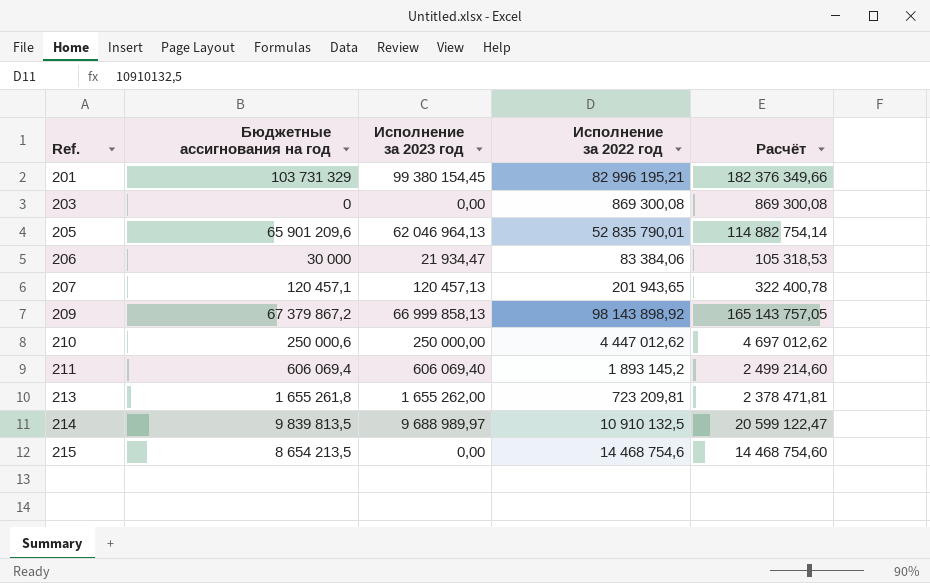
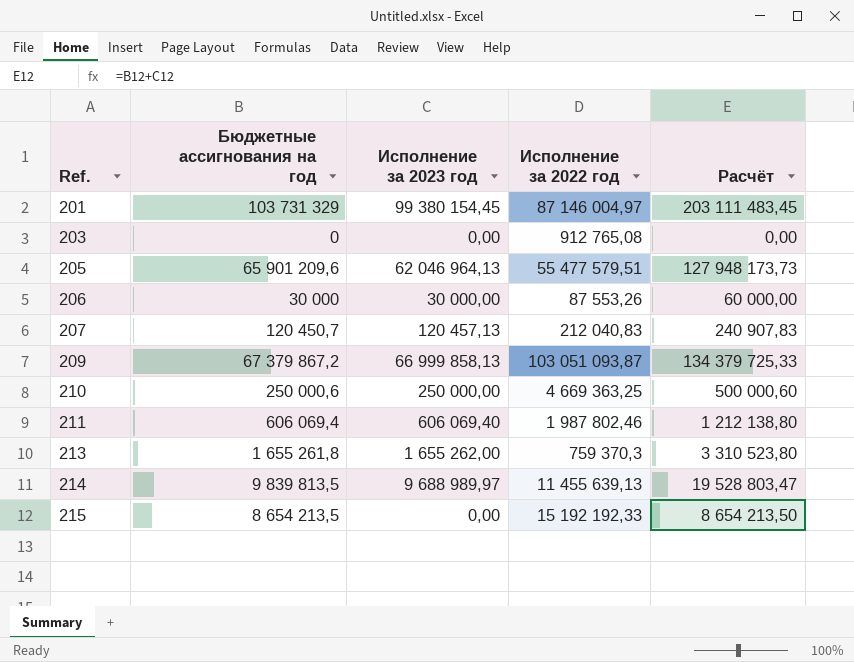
column Расчёт | formula: [Исполнение за 2023 год] + [Исполнение за 2022 год] -> [Бюджетные ассигнования на год] + [Исполнение за 2023 год]
201 | Исполнение за 2022 год: 82 996 195,21 -> 87 146 004,97
203 | Исполнение за 2022 год: 869 300,08 -> 912 765,08
205 | Исполнение за 2022 год: 52 835 790,01 -> 55 477 579,51
206 | Исполнение за 2023 год: 21 934,47 -> 30 000,00
206 | Исполнение за 2022 год: 83 384,06 -> 87 553,26
207 | Бюджетные ассигнования на год: 120 457,1 -> 120 450,7
207 | Исполнение за 2022 год: 201 943,65 -> 212 040,83
209 | Исполнение за 2022 год: 98 143 898,92 -> 103 051 093,87
210 | Исполнение за 2022 год: 4 447 012,62 -> 4 669 363,25
211 | Исполнение за 2022 год: 1 893 145,2 -> 1 987 802,46
213 | Исполнение за 2022 год: 723 209,81 -> 759 370,3
214 | Исполнение за 2022 год: 10 910 132,5 -> 11 455 639,13
215 | Исполнение за 2022 год: 14 468 754,6 -> 15 192 192,33

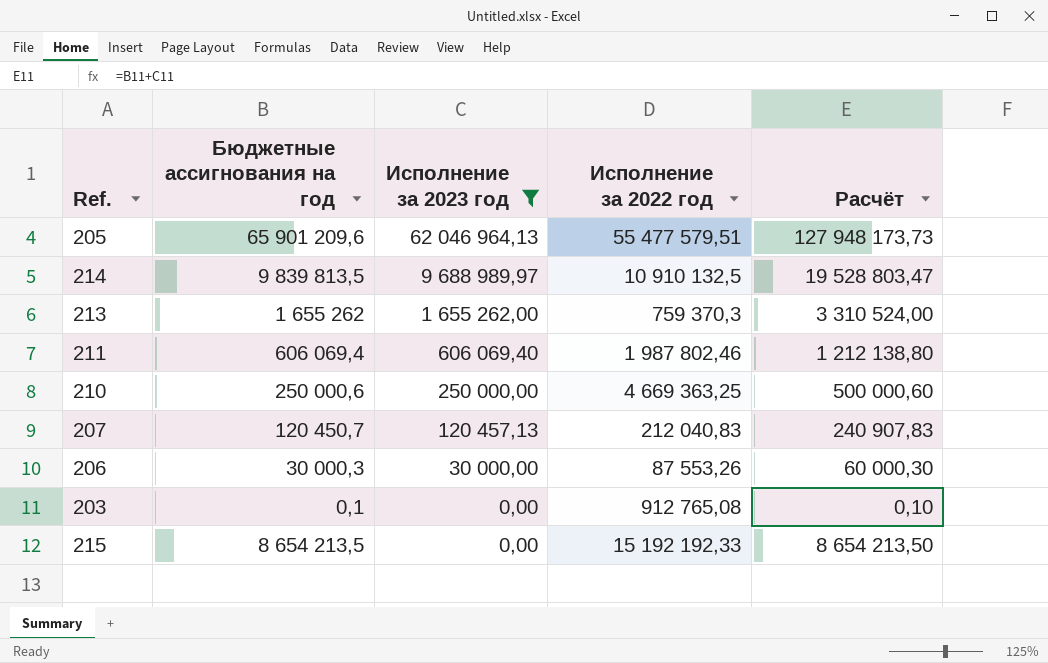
filter: none -> Исполнение за 2023 год <= 62 046 964,13
row order: Ref. ascending -> Исполнение за 2023 год descending
214 | Исполнение за 2022 год: 11 455 639,13 -> 10 910 132,5
213 | Бюджетные ассигнования на год: 1 655 261,8 -> 1 655 262
213 | Расчёт: 3 310 523,80 -> 3 310 524,00
206 | Бюджетные ассигнования на год: 30 000 -> 30 000,3
206 | Расчёт: 60 000,00 -> 60 000,30
203 | Бюджетные ассигнования на год: 0 -> 0,1
203 | Расчёт: 0,00 -> 0,10

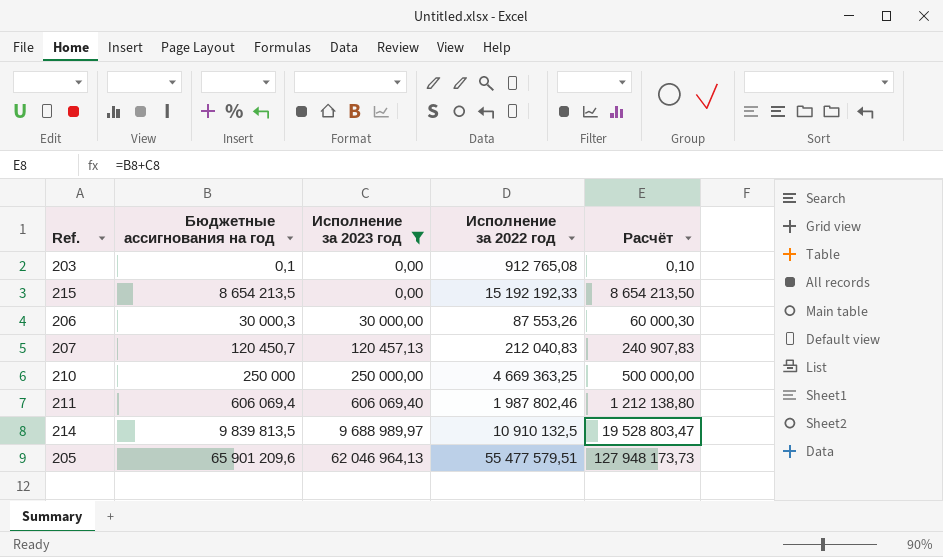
row order: Исполнение за 2023 год descending -> Исполнение за 2023 год ascending
row 213: 1 655 262 | 1 655 262,00 | 759 370,3 | 3 310 524,00 -> none
210 | Бюджетные ассигнования на год: 250 000,6 -> 250 000
210 | Расчёт: 500 000,60 -> 500 000,00

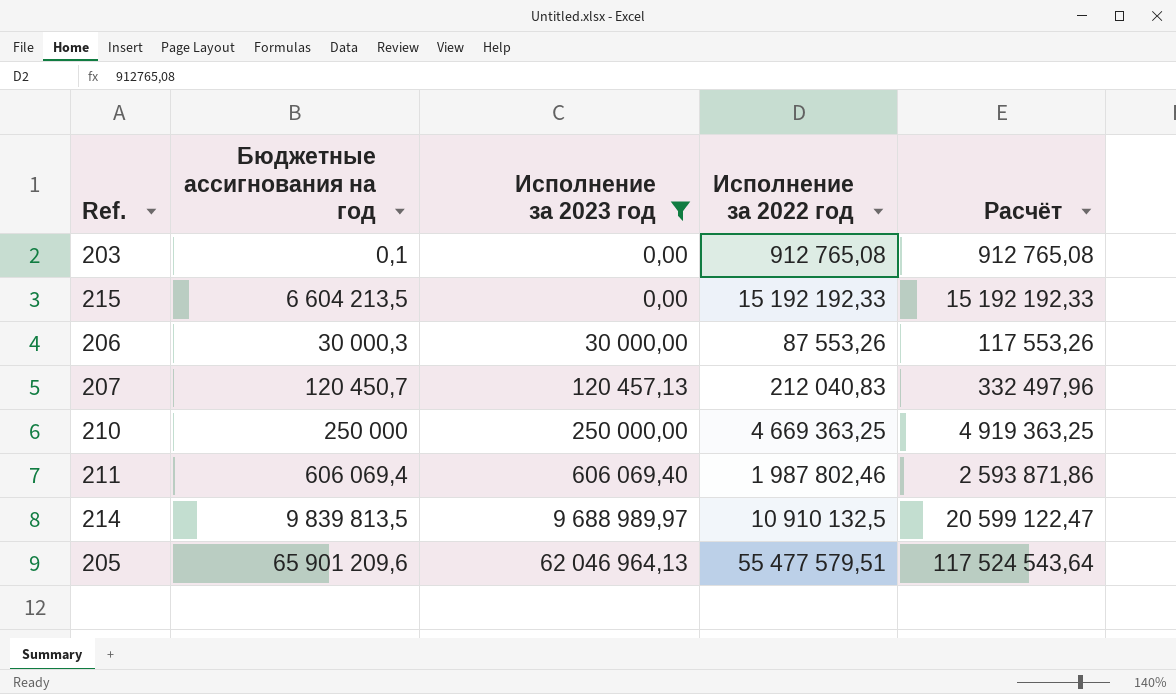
column Расчёт | formula: [Бюджетные ассигнования на год] + [Исполнение за 2023 год] -> [Исполнение за 2023 год] + [Исполнение за 2022 год]
215 | Бюджетные ассигнования на год: 8 654 213,5 -> 6 604 213,5

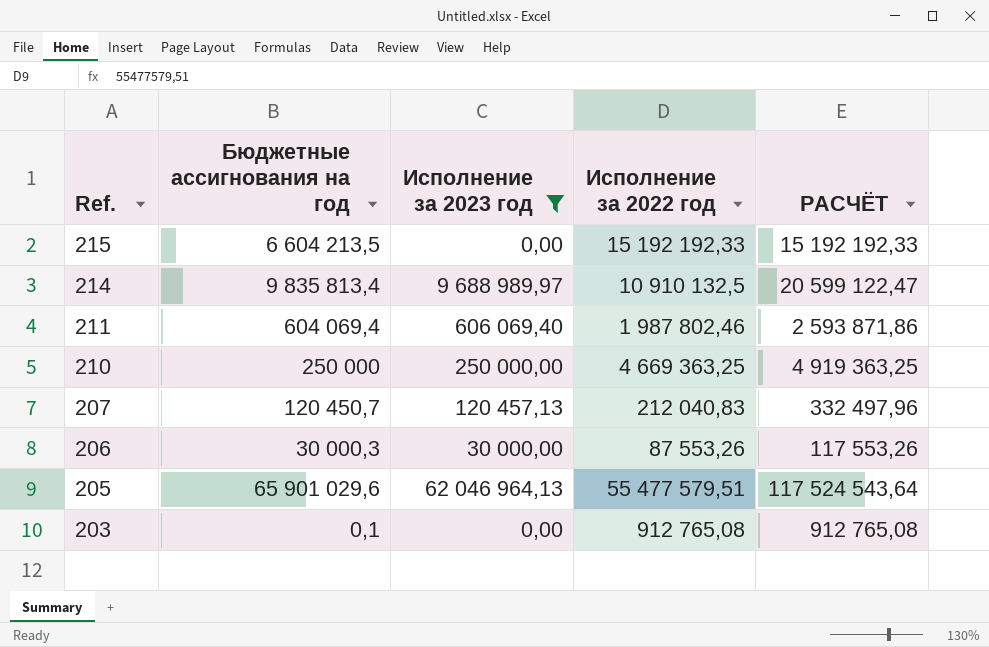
row order: Исполнение за 2023 год ascending -> Ref. descending
column name: Расчёт -> РАСЧЁТ
214 | Бюджетные ассигнования на год: 9 839 813,5 -> 9 835 813,4
211 | Бюджетные ассигнования на год: 606 069,4 -> 604 069,4
205 | Бюджетные ассигнования на год: 65 901 209,6 -> 65 901 029,6

